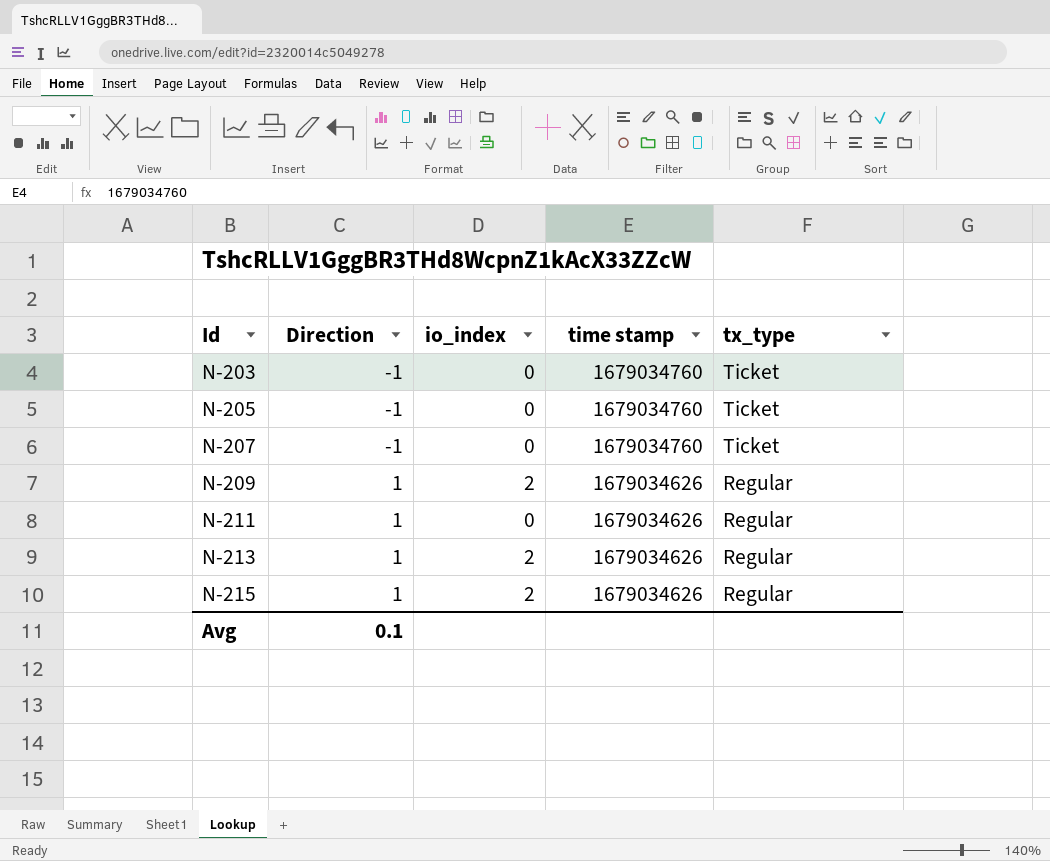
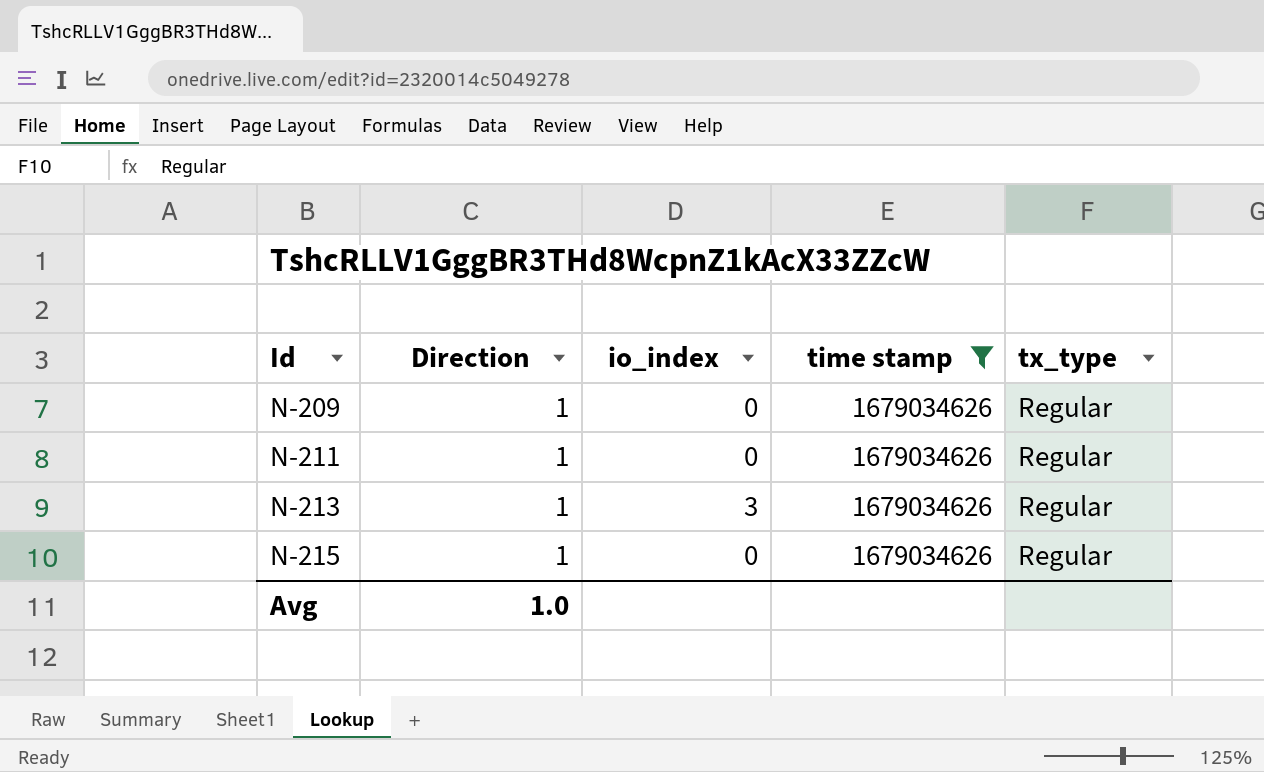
filter: none -> time stamp = 1679034626
N-209 | io_index: 2 -> 0
N-213 | io_index: 2 -> 3
N-215 | io_index: 2 -> 0
Avg | Direction: 0.1 -> 1.0

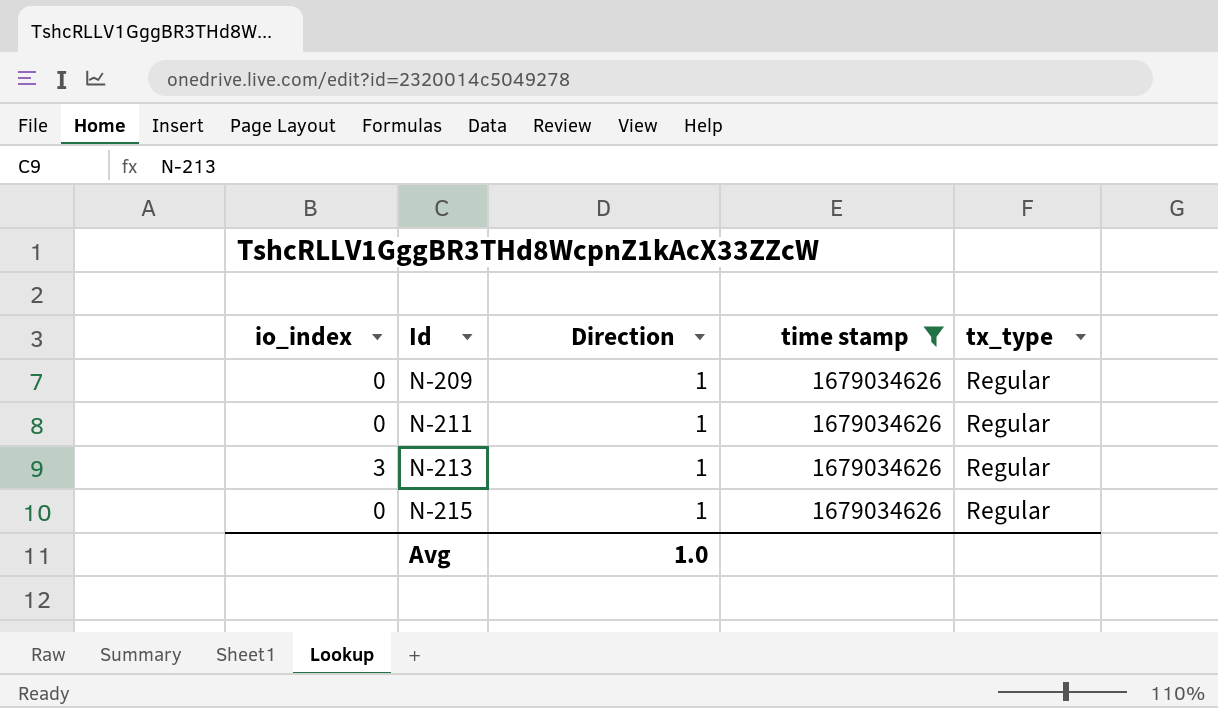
column io_index | position: 3 -> 1

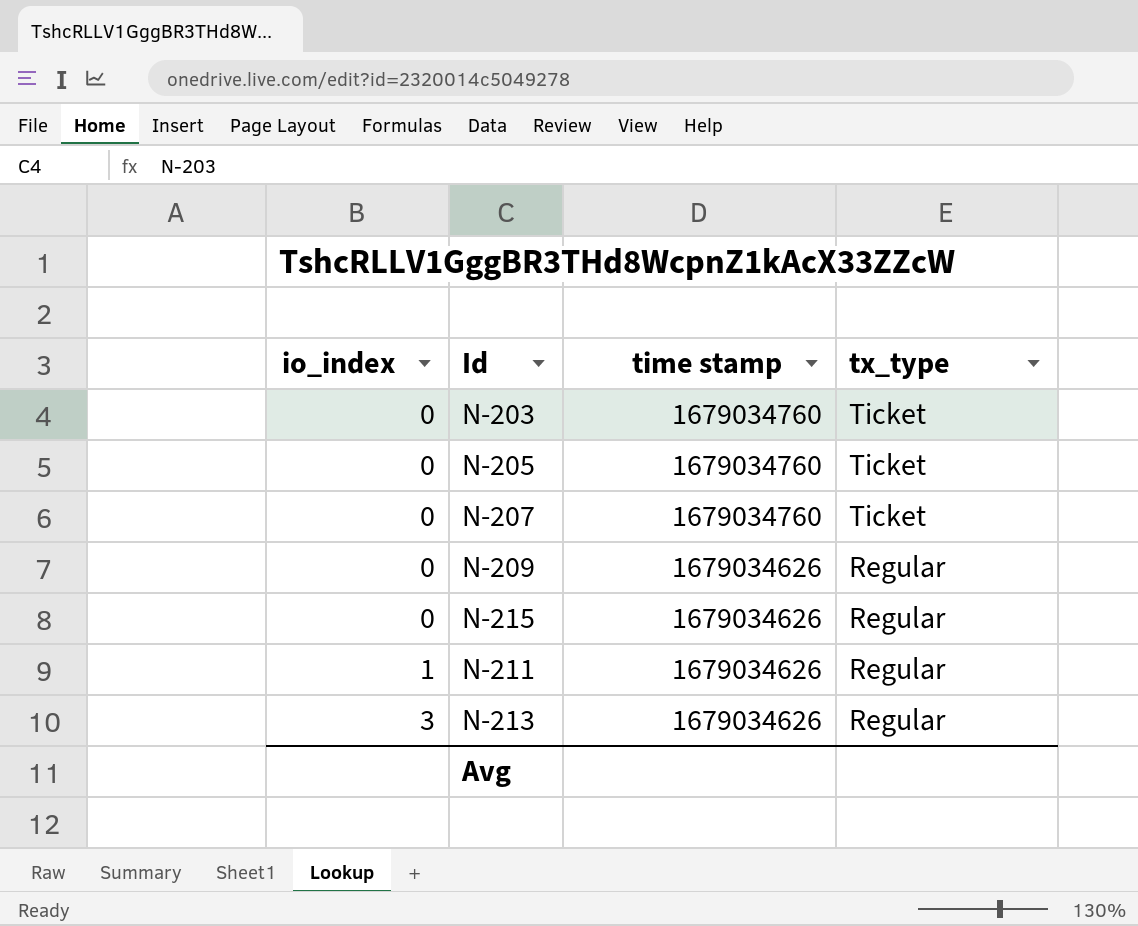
filter: time stamp = 1679034626 -> none
row order: Id ascending -> io_index ascending
column Direction | position: 3 -> none
N-211 | io_index: 0 -> 1

